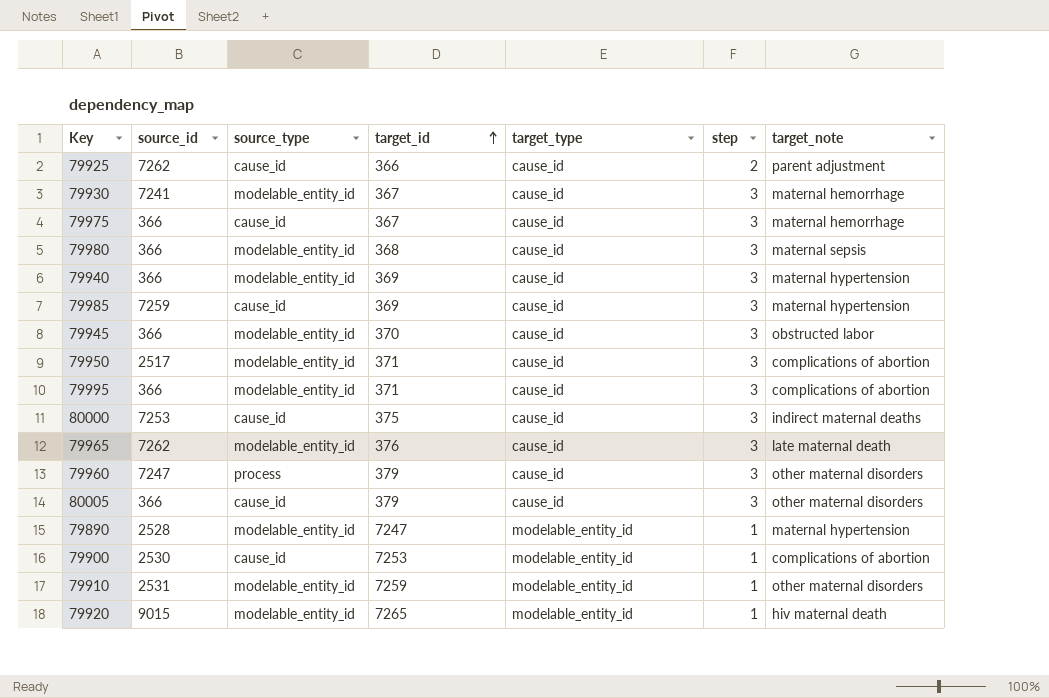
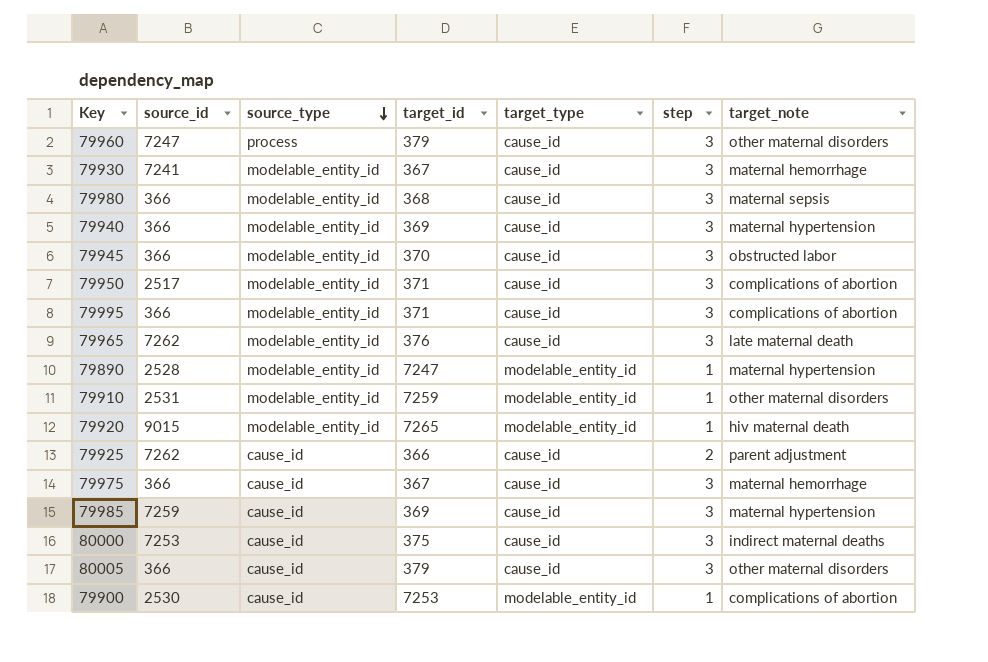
row order: target_id ascending -> source_type descending

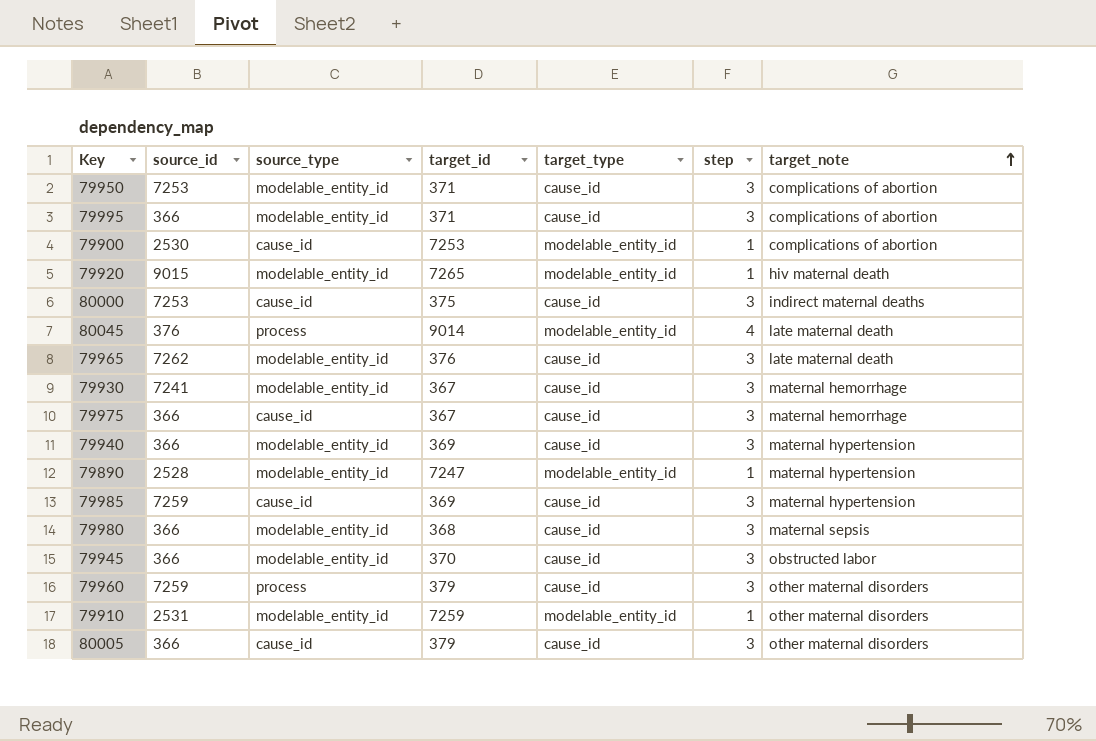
row order: source_type descending -> target_note ascending
row 79925: 7262 | cause_id | 366 | cause_id | 2 | parent adjustment -> none
79950 | source_id: 2517 -> 7253
row 80045: none -> 376 | process | 9014 | modelable_entity_id | 4 | late maternal death
79960 | source_id: 7247 -> 7259

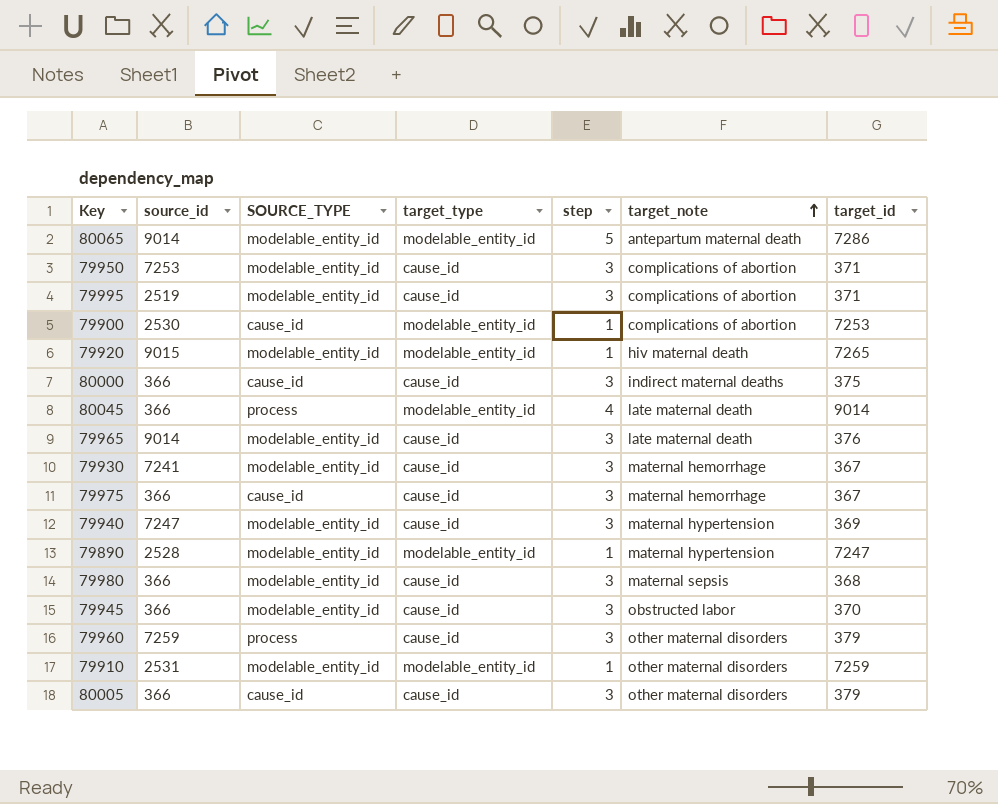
column name: source_type -> SOURCE_TYPE
column target_id | position: 4 -> 7
row 79985: 7259 | cause_id | 369 | cause_id | 3 | maternal hypertension -> none
row 80065: none -> 9014 | modelable_entity_id | modelable_entity_id | 5 | antepartum maternal death | 7286
79995 | source_id: 366 -> 2519
80000 | source_id: 7253 -> 366
80045 | source_id: 376 -> 366
79965 | source_id: 7262 -> 9014
79940 | source_id: 366 -> 7247

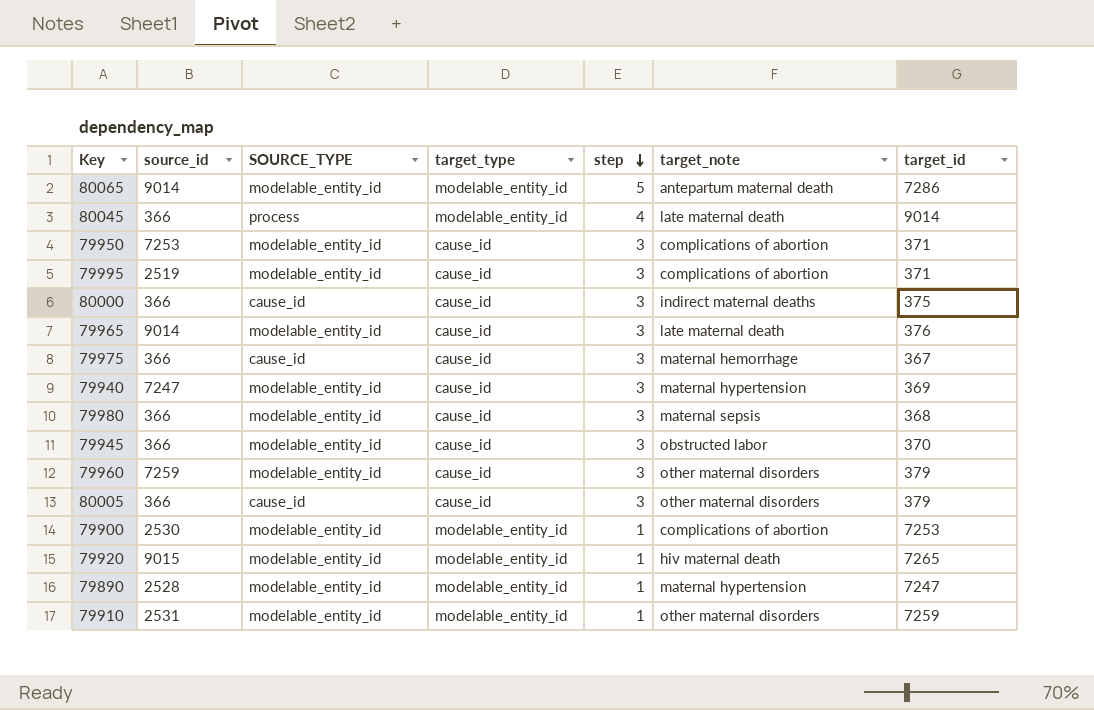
row order: target_note ascending -> step descending
row 79930: 7241 | modelable_entity_id | cause_id | 3 | maternal hemorrhage | 367 -> none
79960 | SOURCE_TYPE: process -> modelable_entity_id
79900 | SOURCE_TYPE: cause_id -> modelable_entity_id

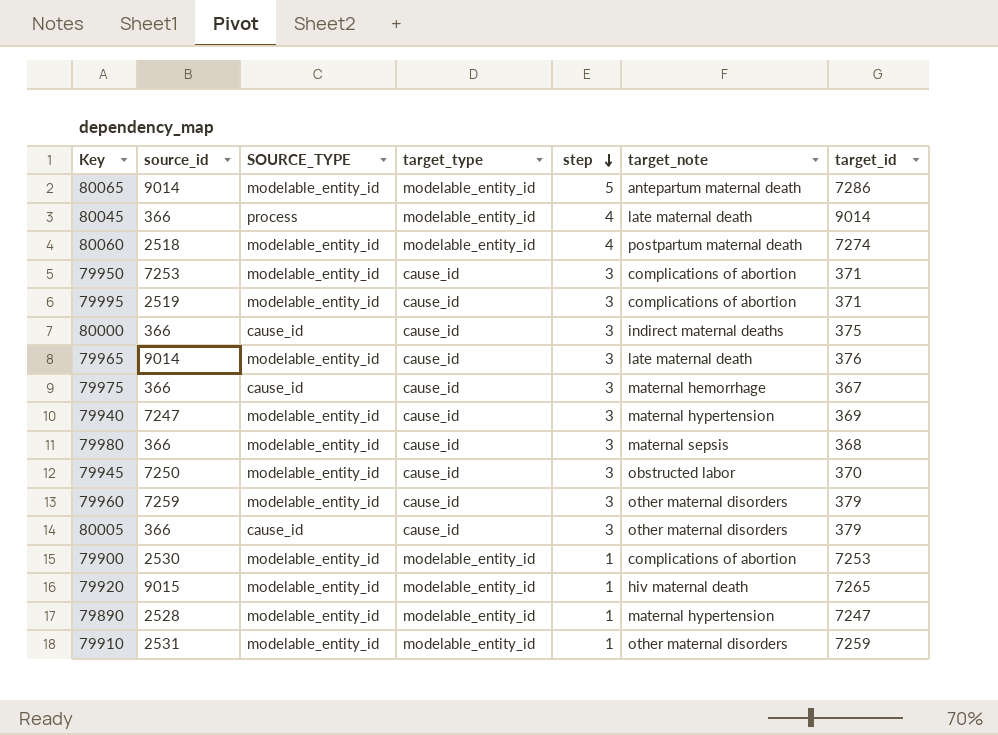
row 80060: none -> 2518 | modelable_entity_id | modelable_entity_id | 4 | postpartum maternal death | 7274
79945 | source_id: 366 -> 7250

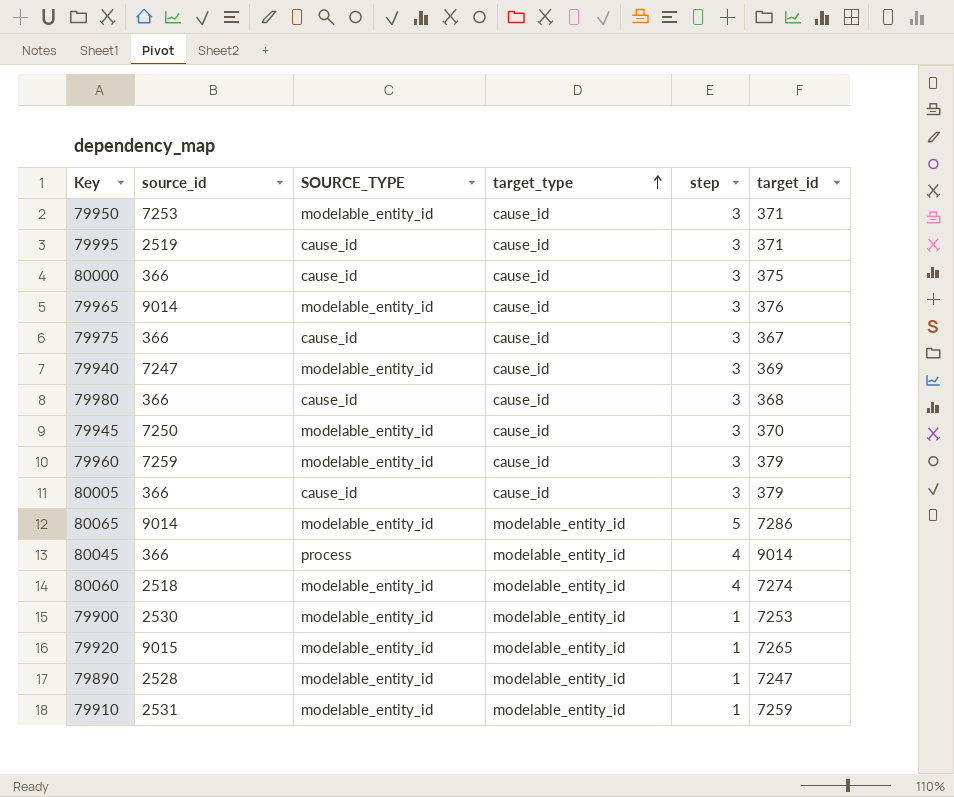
row order: step descending -> target_type ascending
column target_note | position: 6 -> none
79995 | SOURCE_TYPE: modelable_entity_id -> cause_id
79980 | SOURCE_TYPE: modelable_entity_id -> cause_id

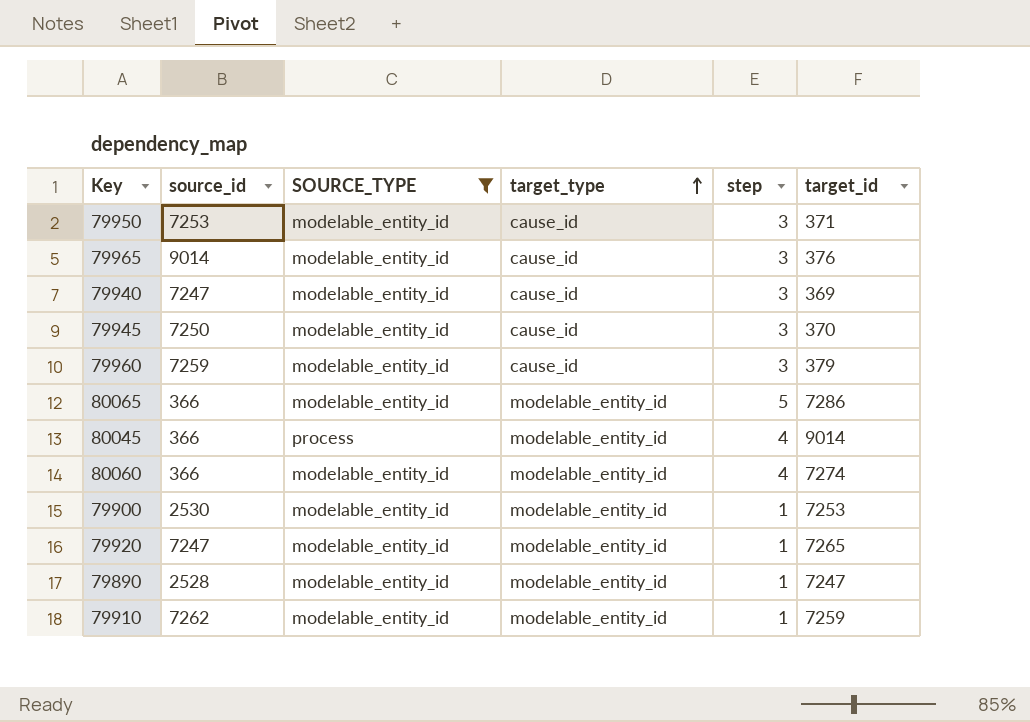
filter: none -> SOURCE_TYPE != cause_id
80065 | source_id: 9014 -> 366
80060 | source_id: 2518 -> 366
79920 | source_id: 9015 -> 7247
79910 | source_id: 2531 -> 7262

